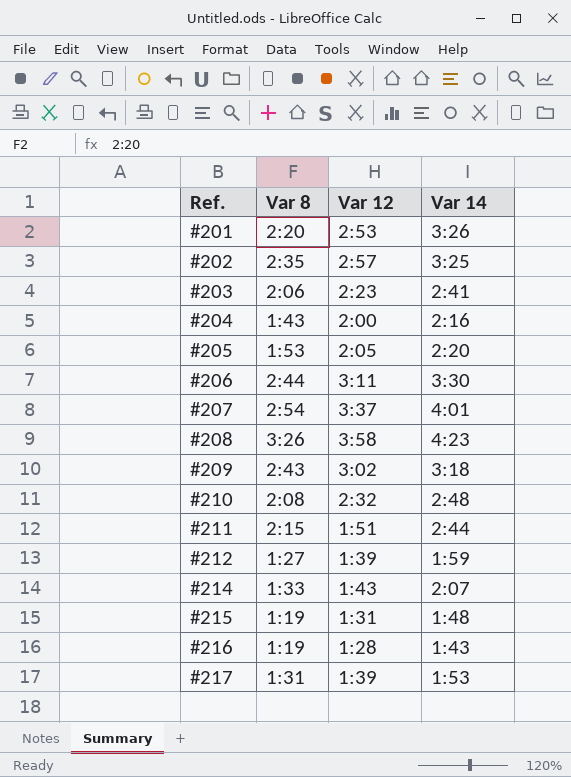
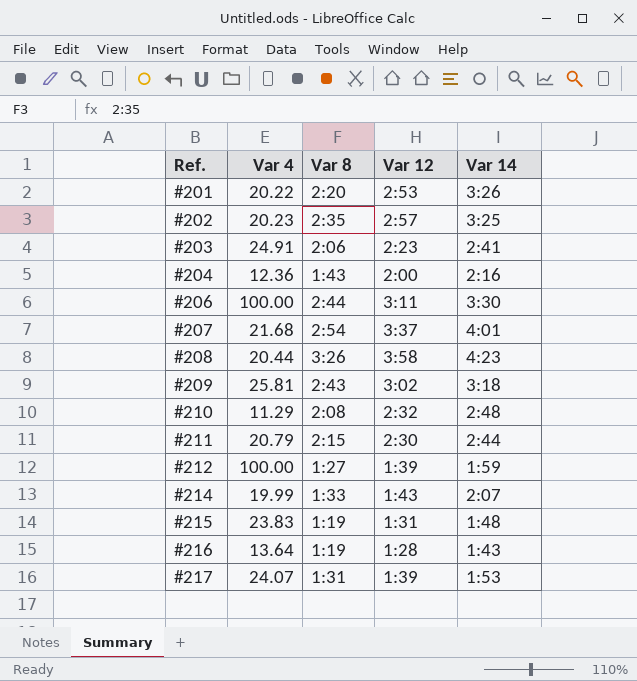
column Var 4 | position: none -> 2
row #205: 1:53 | 2:05 | 2:20 -> none
#211 | Var 12: 1:51 -> 2:30

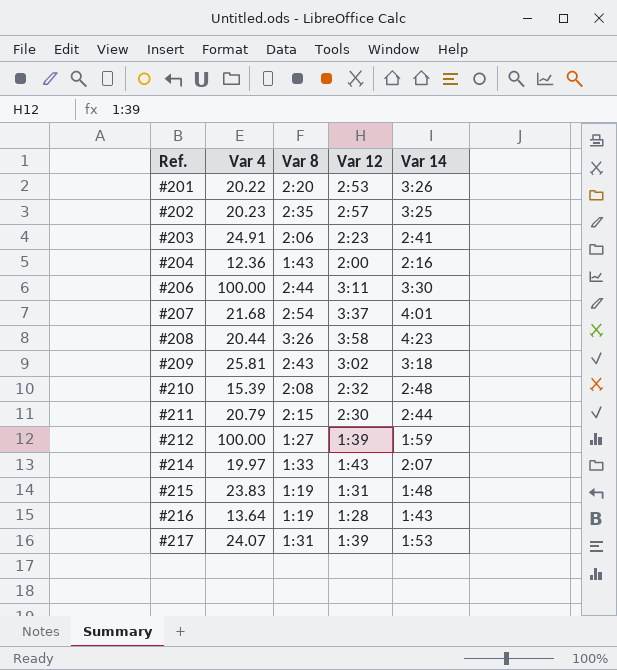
#210 | Var 4: 11.29 -> 15.39
#214 | Var 4: 19.99 -> 19.97

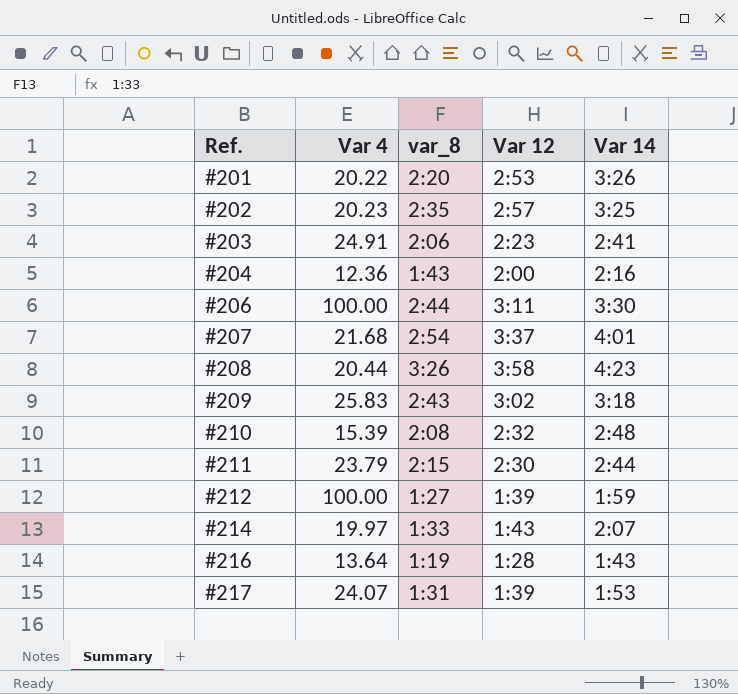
column name: Var 8 -> var_8
row #215: 23.83 | 1:19 | 1:31 | 1:48 -> none
#209 | Var 4: 25.81 -> 25.83
#211 | Var 4: 20.79 -> 23.79

